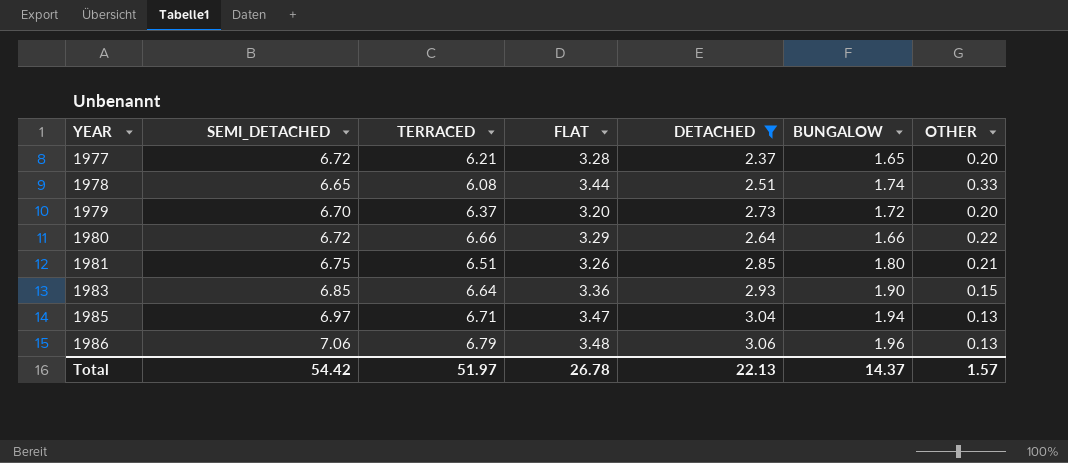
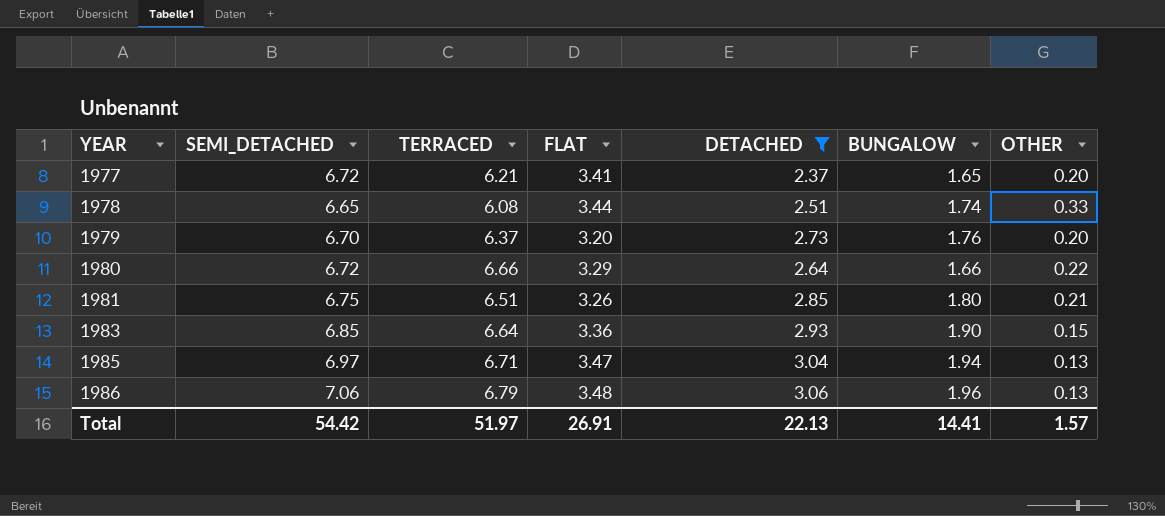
1977 | FLAT: 3.28 -> 3.41
1979 | BUNGALOW: 1.72 -> 1.76
Total | FLAT: 26.78 -> 26.91
Total | BUNGALOW: 14.37 -> 14.41

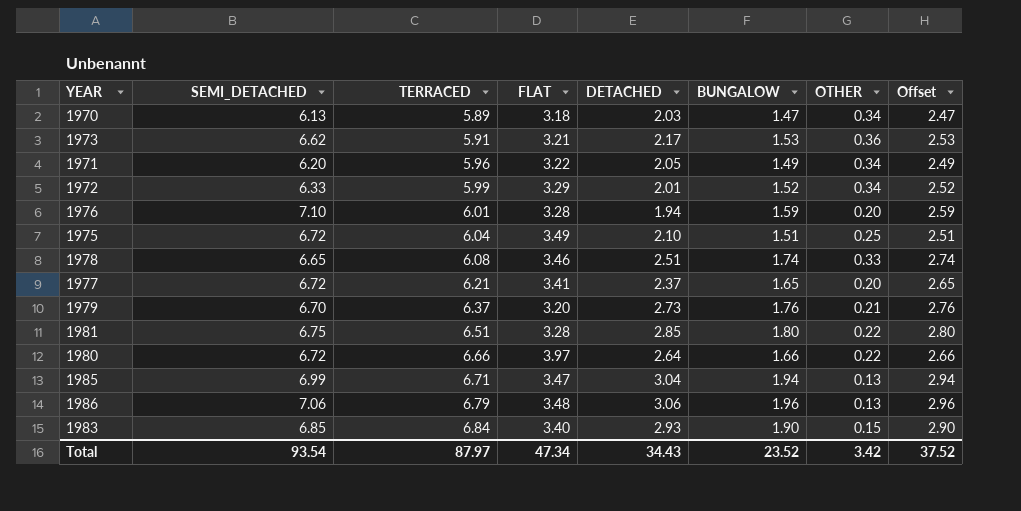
filter: DETACHED >= 2.37 -> none
row order: YEAR ascending -> TERRACED ascending
column Offset | formula: none -> [BUNGALOW] + 1
1978 | FLAT: 3.44 -> 3.46
1979 | OTHER: 0.20 -> 0.21
1981 | FLAT: 3.26 -> 3.28
1981 | OTHER: 0.21 -> 0.22
1980 | FLAT: 3.29 -> 3.97
1985 | SEMI_DETACHED: 6.97 -> 6.99
1983 | TERRACED: 6.64 -> 6.84
1983 | FLAT: 3.36 -> 3.40
Total | SEMI_DETACHED: 54.42 -> 93.54
Total | TERRACED: 51.97 -> 87.97
Total | FLAT: 26.91 -> 47.34
Total | DETACHED: 22.13 -> 34.43
Total | BUNGALOW: 14.41 -> 23.52
Total | OTHER: 1.57 -> 3.42

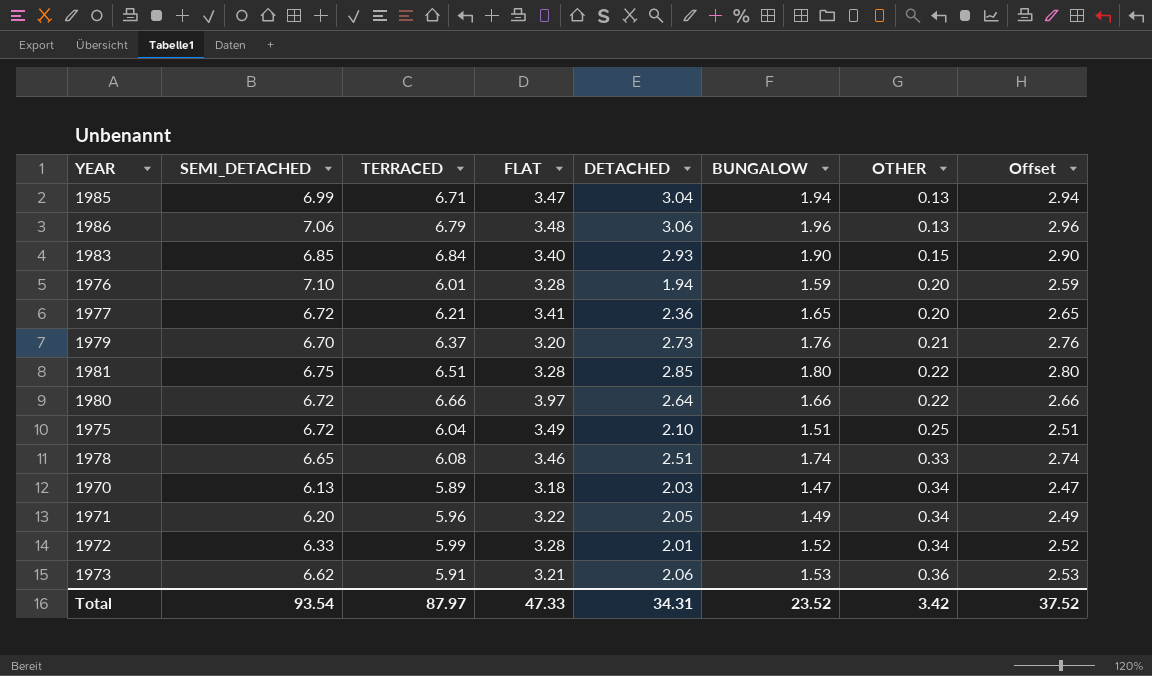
row order: TERRACED ascending -> OTHER ascending
1977 | DETACHED: 2.37 -> 2.36
1972 | FLAT: 3.29 -> 3.28
1973 | DETACHED: 2.17 -> 2.06
Total | FLAT: 47.34 -> 47.33
Total | DETACHED: 34.43 -> 34.31

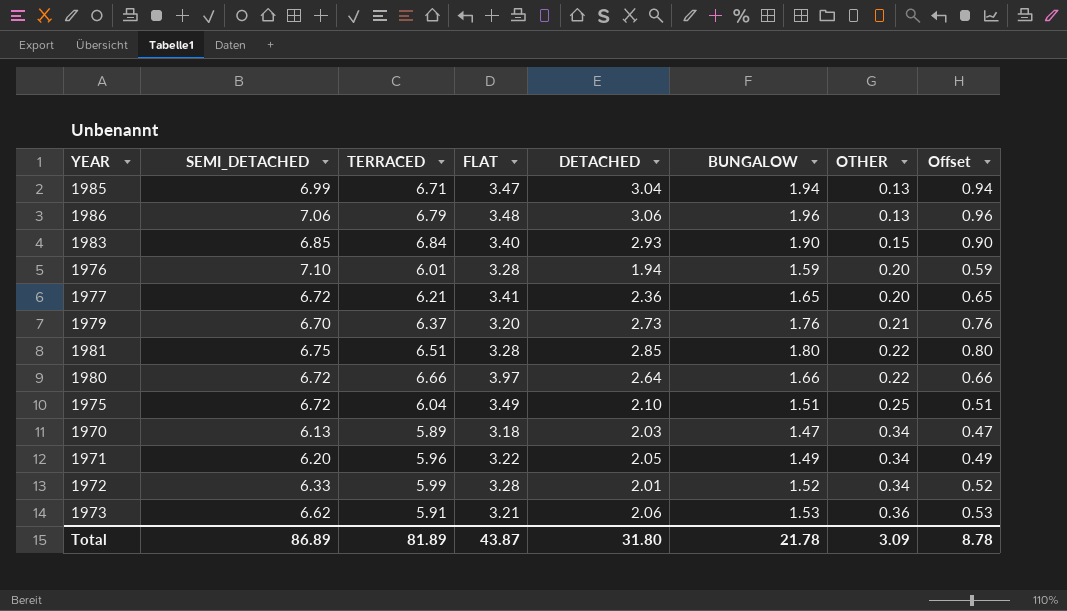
column Offset | formula: [BUNGALOW] + 1 -> [BUNGALOW] - 1
row 1978: 6.65 | 6.08 | 3.46 | 2.51 | 1.74 | 0.33 | 2.74 -> none
Total | SEMI_DETACHED: 93.54 -> 86.89
Total | TERRACED: 87.97 -> 81.89
Total | FLAT: 47.33 -> 43.87
Total | DETACHED: 34.31 -> 31.80
Total | BUNGALOW: 23.52 -> 21.78
Total | OTHER: 3.42 -> 3.09
Total | Offset: 37.52 -> 8.78

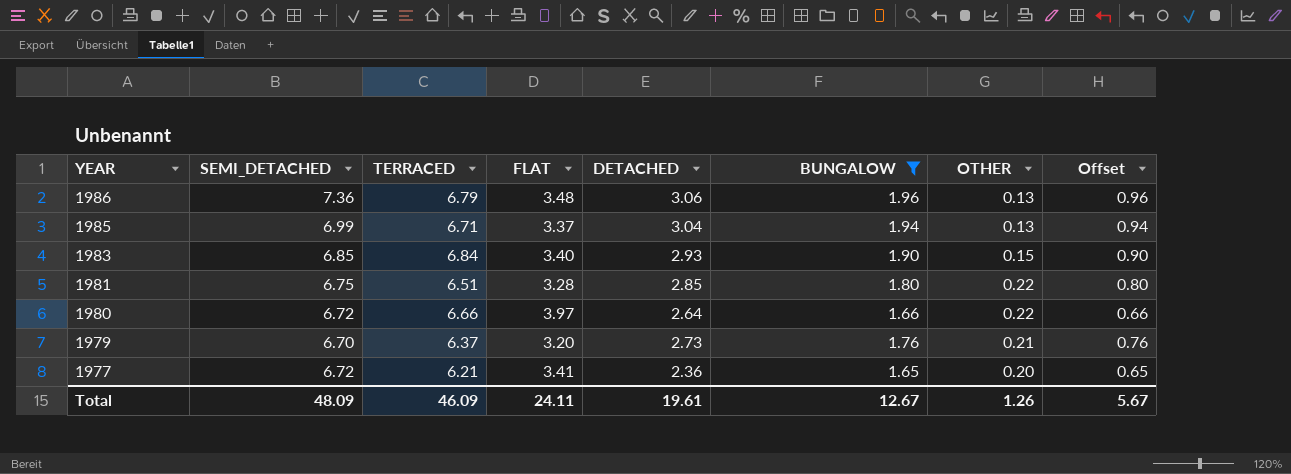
filter: none -> BUNGALOW >= 1.65
row order: OTHER ascending -> YEAR descending
1986 | SEMI_DETACHED: 7.06 -> 7.36
1985 | FLAT: 3.47 -> 3.37
Total | SEMI_DETACHED: 86.89 -> 48.09
Total | TERRACED: 81.89 -> 46.09
Total | FLAT: 43.87 -> 24.11
Total | DETACHED: 31.80 -> 19.61
Total | BUNGALOW: 21.78 -> 12.67
Total | OTHER: 3.09 -> 1.26
Total | Offset: 8.78 -> 5.67

